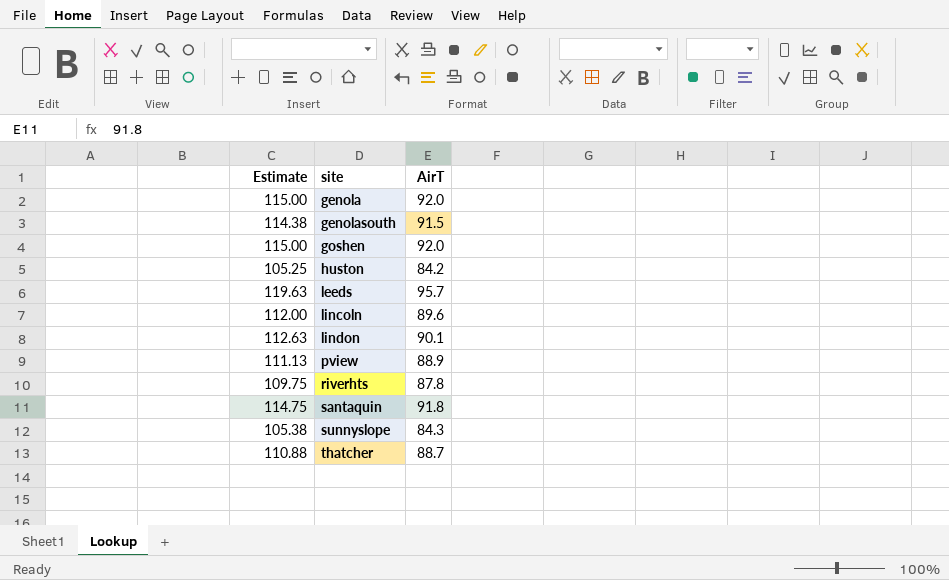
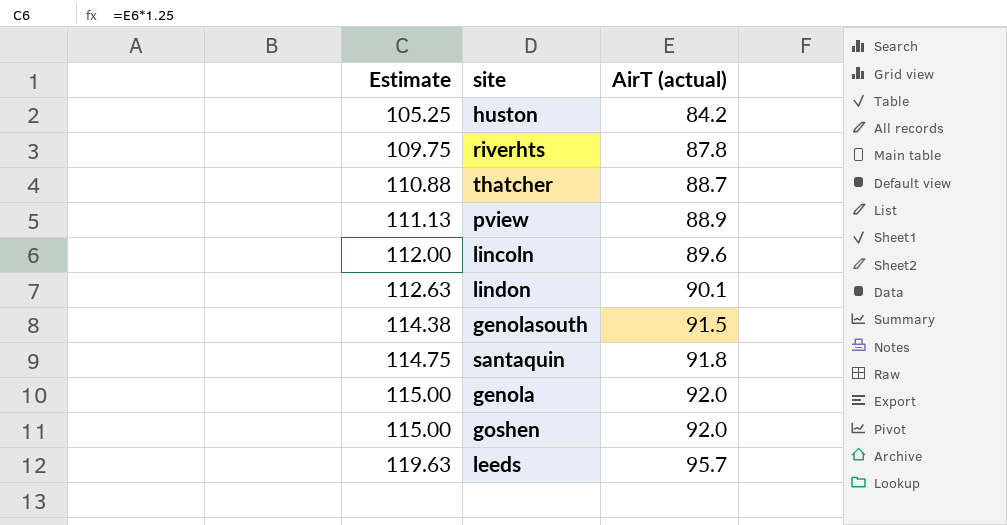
row order: site ascending -> Estimate ascending
column name: AirT -> AirT (actual)
row sunnyslope: 105.38 | 84.3 -> none

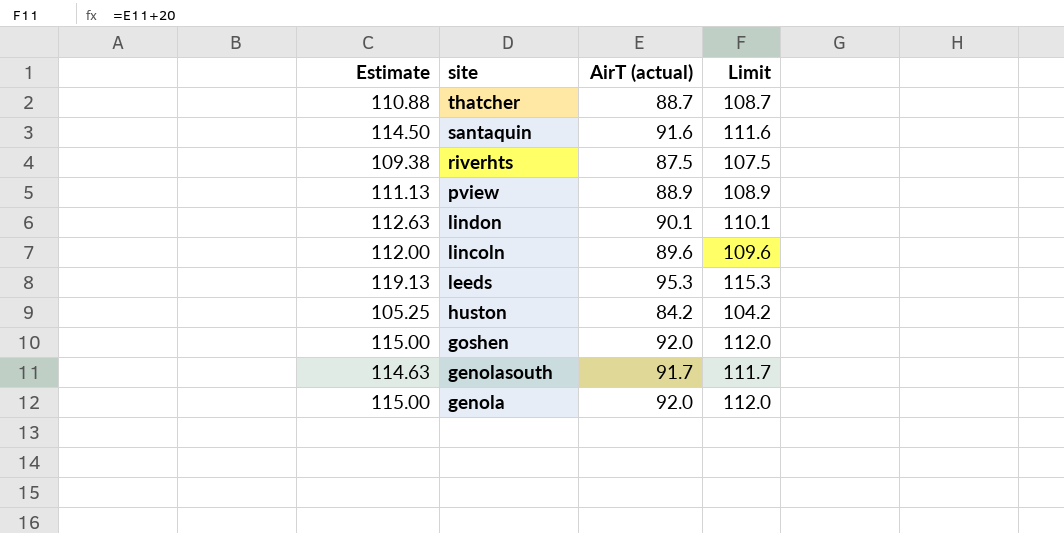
row order: Estimate ascending -> site descending
column Limit | formula: none -> [AirT (actual)] + 20
santaquin | Estimate: 114.75 -> 114.50
santaquin | AirT (actual): 91.8 -> 91.6
riverhts | Estimate: 109.75 -> 109.38
riverhts | AirT (actual): 87.8 -> 87.5
leeds | Estimate: 119.63 -> 119.13
leeds | AirT (actual): 95.7 -> 95.3
genolasouth | Estimate: 114.38 -> 114.63
genolasouth | AirT (actual): 91.5 -> 91.7

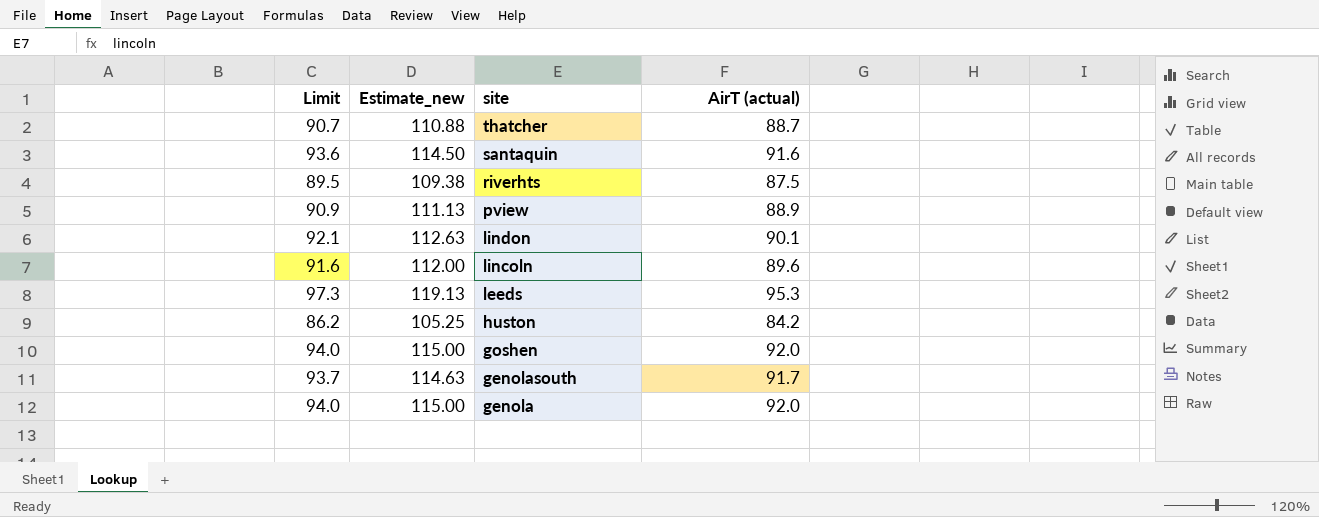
column Limit | formula: [AirT (actual)] + 20 -> [AirT (actual)] + 2
column Limit | position: 4 -> 1
column name: Estimate -> Estimate_new

